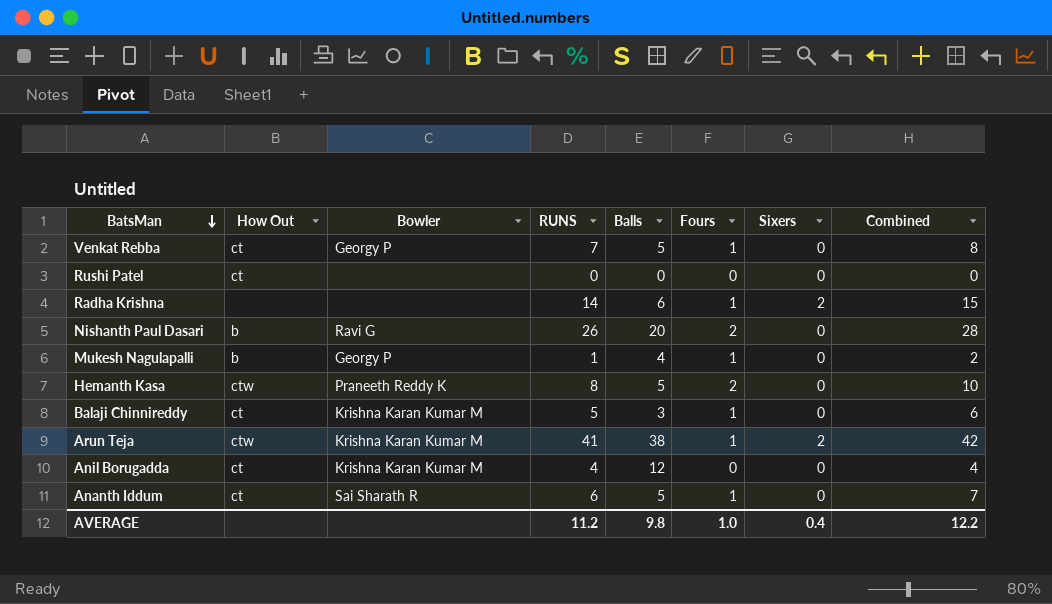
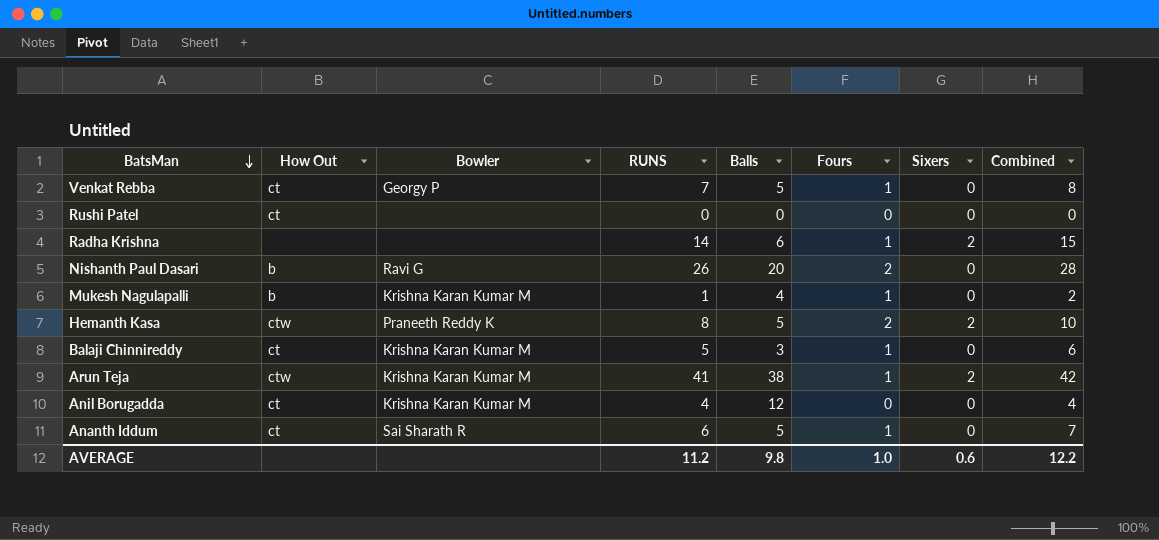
Mukesh Nagulapalli | Bowler: Georgy P -> Krishna Karan Kumar M
Hemanth Kasa | Sixers: 0 -> 2
AVERAGE | Sixers: 0.4 -> 0.6

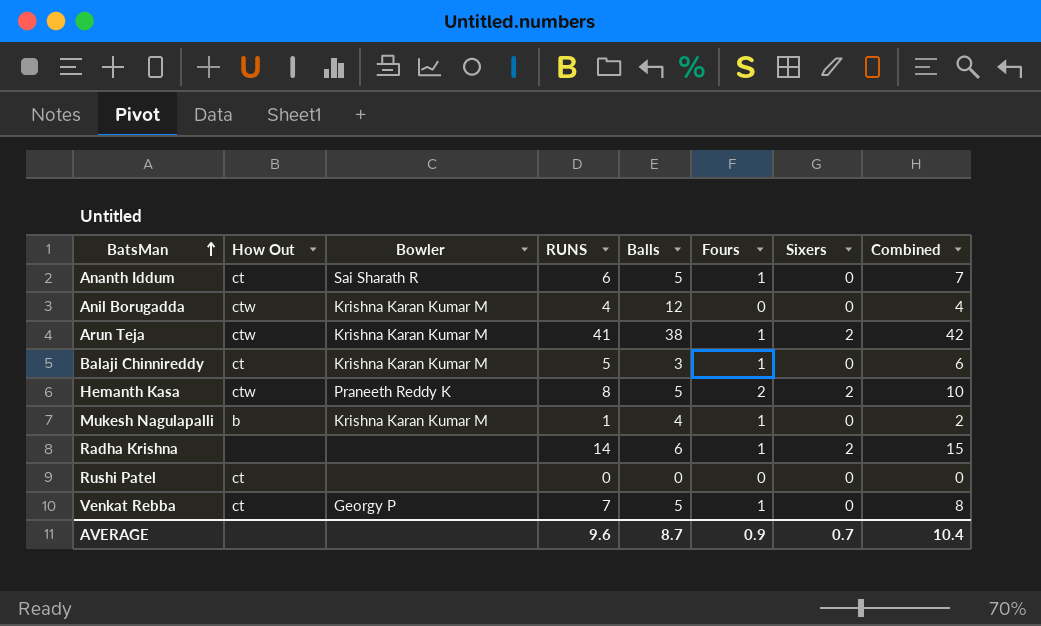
row order: BatsMan descending -> BatsMan ascending
row Nishanth Paul Dasari: b | Ravi G | 26 | 20 | 2 | 0 | 28 -> none
Anil Borugadda | How Out: ct -> ctw
AVERAGE | RUNS: 11.2 -> 9.6
AVERAGE | Balls: 9.8 -> 8.7
AVERAGE | Fours: 1.0 -> 0.9
AVERAGE | Sixers: 0.6 -> 0.7
AVERAGE | Combined: 12.2 -> 10.4

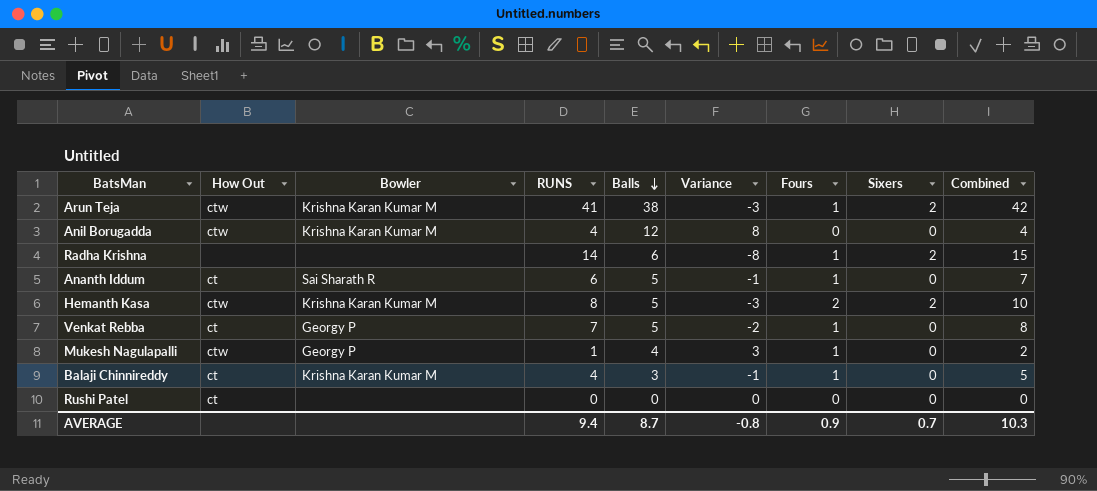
row order: BatsMan ascending -> Balls descending
column Variance | formula: none -> [Balls] - [RUNS]
Hemanth Kasa | Bowler: Praneeth Reddy K -> Krishna Karan Kumar M
Mukesh Nagulapalli | How Out: b -> ctw
Mukesh Nagulapalli | Bowler: Krishna Karan Kumar M -> Georgy P
Balaji Chinnireddy | RUNS: 5 -> 4
Balaji Chinnireddy | Combined: 6 -> 5
AVERAGE | RUNS: 9.6 -> 9.4
AVERAGE | Combined: 10.4 -> 10.3

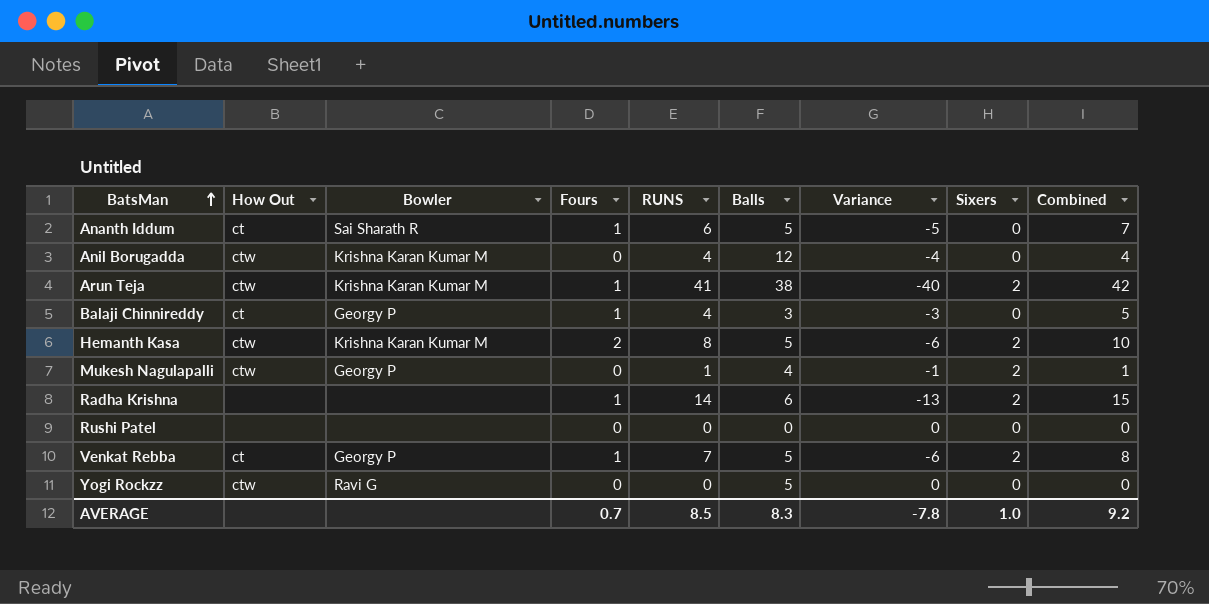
row order: Balls descending -> BatsMan ascending
column Fours | position: 7 -> 4
column Variance | formula: [Balls] - [RUNS] -> [Fours] - [RUNS]
Balaji Chinnireddy | Bowler: Krishna Karan Kumar M -> Georgy P
Mukesh Nagulapalli | Fours: 1 -> 0
Mukesh Nagulapalli | Sixers: 0 -> 2
Mukesh Nagulapalli | Combined: 2 -> 1
Rushi Patel | How Out: ct -> none
Venkat Rebba | Sixers: 0 -> 2
row Yogi Rockzz: none -> ctw | Ravi G | 0 | 0 | 5 | 0 | 0 | 0
AVERAGE | Fours: 0.9 -> 0.7
AVERAGE | RUNS: 9.4 -> 8.5
AVERAGE | Balls: 8.7 -> 8.3
AVERAGE | Variance: -0.8 -> -7.8
AVERAGE | Sixers: 0.7 -> 1.0
AVERAGE | Combined: 10.3 -> 9.2

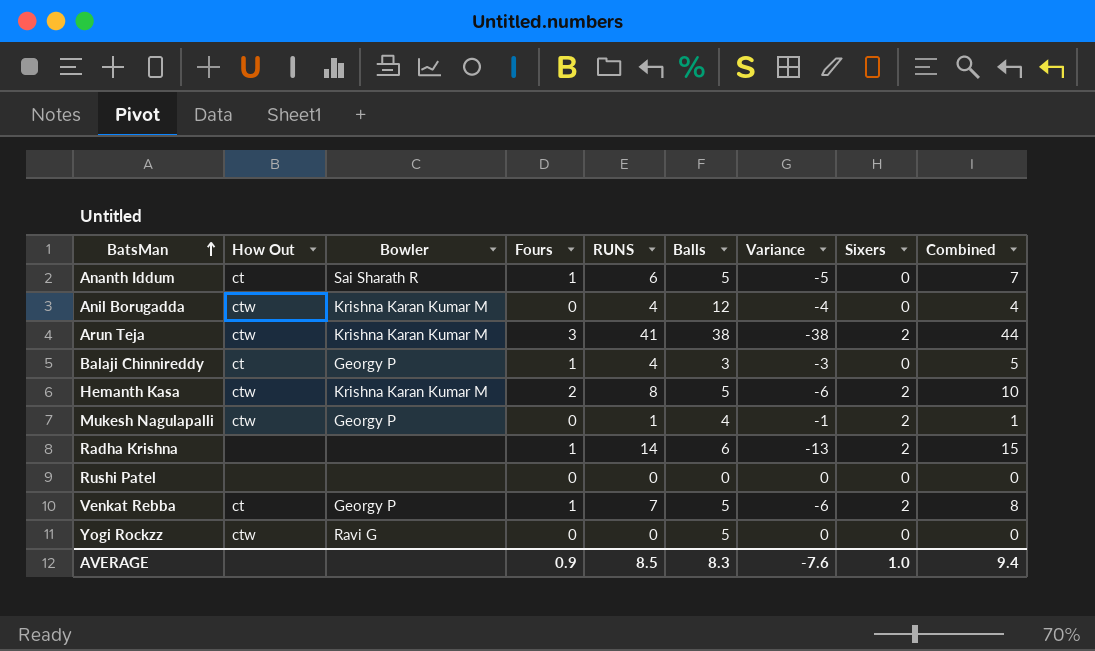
Arun Teja | Fours: 1 -> 3
Arun Teja | Variance: -40 -> -38
Arun Teja | Combined: 42 -> 44
AVERAGE | Fours: 0.7 -> 0.9
AVERAGE | Variance: -7.8 -> -7.6
AVERAGE | Combined: 9.2 -> 9.4

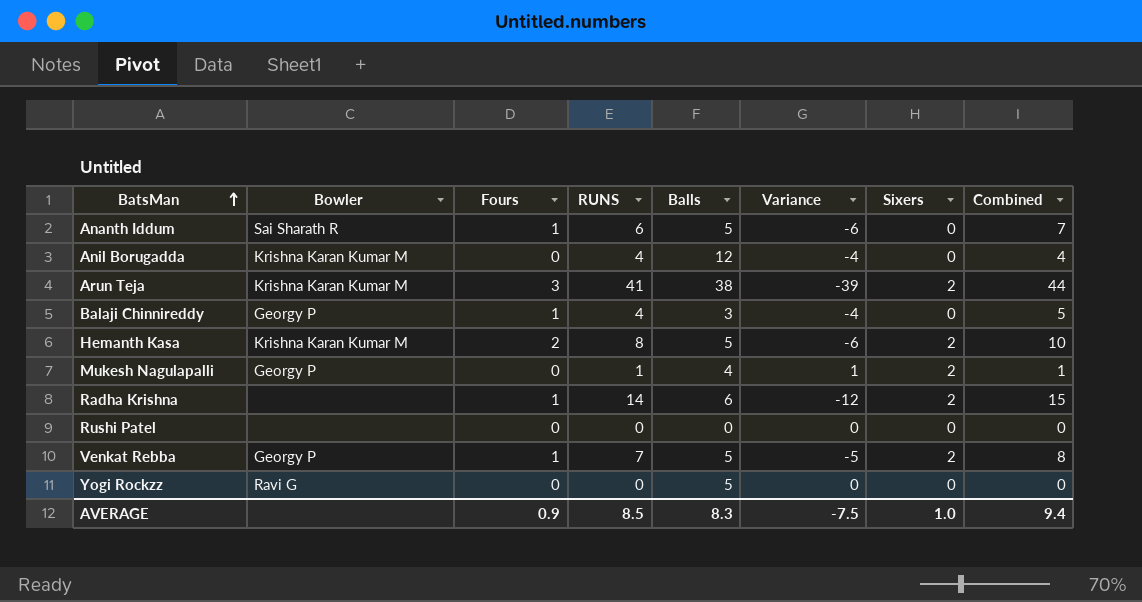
column How Out | position: 2 -> none
column Variance | formula: [Fours] - [RUNS] -> [Sixers] - [RUNS]
AVERAGE | Variance: -7.6 -> -7.5

